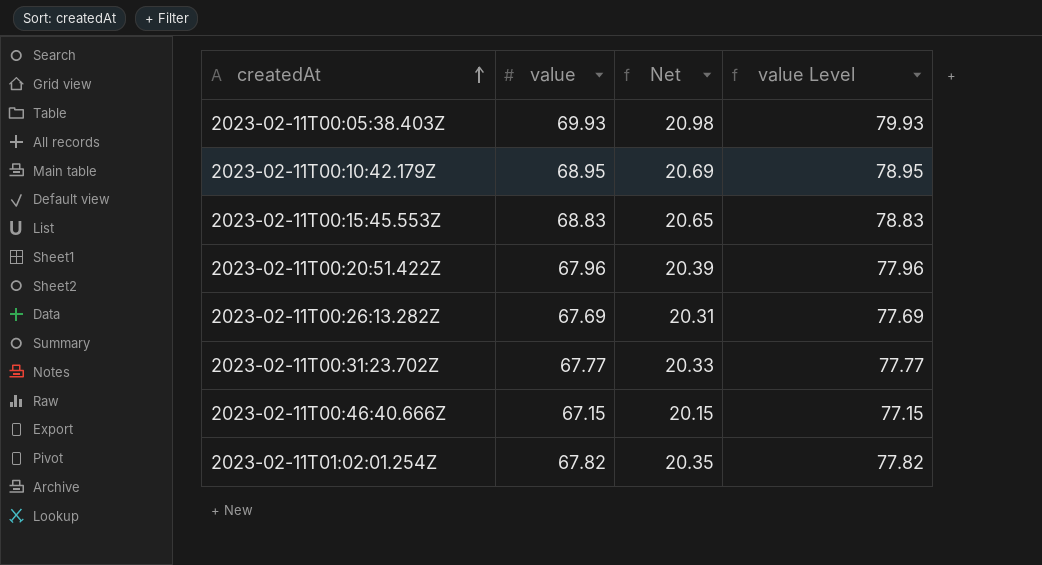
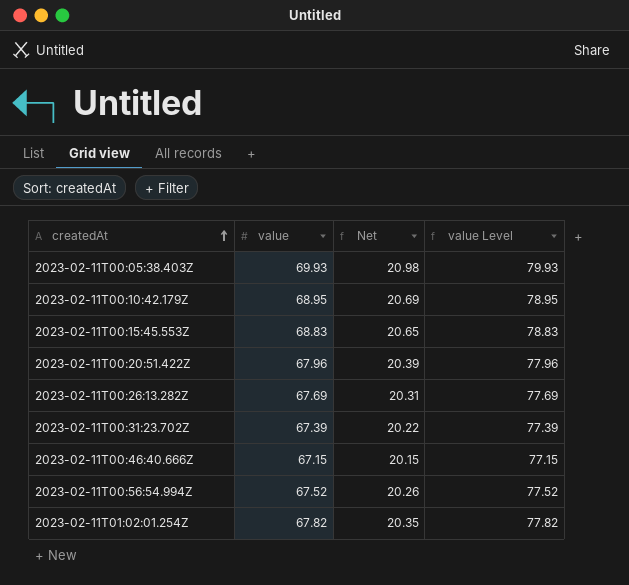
2023-02-11T00:31:23.702Z | value: 67.77 -> 67.39
2023-02-11T00:31:23.702Z | Net: 20.33 -> 20.22
2023-02-11T00:31:23.702Z | value Level: 77.77 -> 77.39
row 2023-02-11T00:56:54.994Z: none -> 67.52 | 20.26 | 77.52

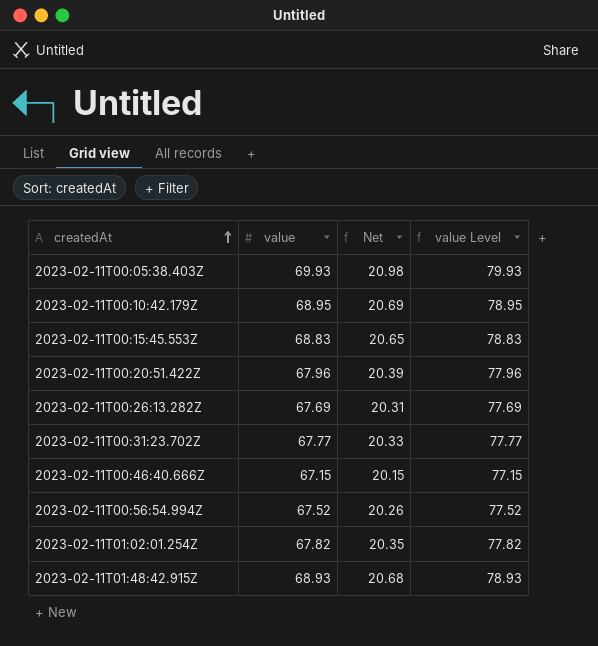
2023-02-11T00:31:23.702Z | value: 67.39 -> 67.77
2023-02-11T00:31:23.702Z | Net: 20.22 -> 20.33
2023-02-11T00:31:23.702Z | value Level: 77.39 -> 77.77
row 2023-02-11T01:48:42.915Z: none -> 68.93 | 20.68 | 78.93

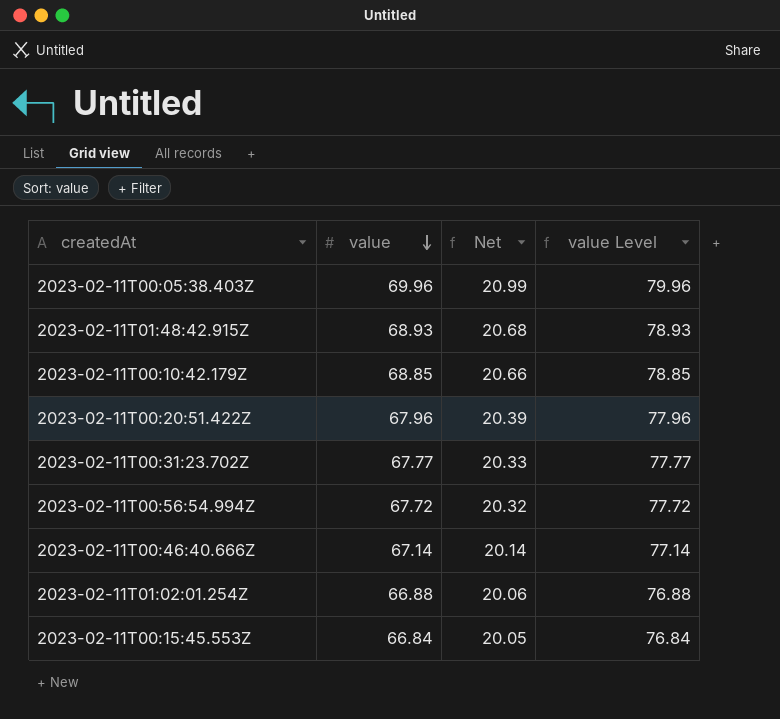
row order: createdAt ascending -> value descending
row 2023-02-11T00:26:13.282Z: 67.69 | 20.31 | 77.69 -> none
2023-02-11T00:05:38.403Z | value: 69.93 -> 69.96
2023-02-11T00:05:38.403Z | Net: 20.98 -> 20.99
2023-02-11T00:05:38.403Z | value Level: 79.93 -> 79.96
2023-02-11T00:10:42.179Z | value: 68.95 -> 68.85
2023-02-11T00:10:42.179Z | Net: 20.69 -> 20.66
2023-02-11T00:10:42.179Z | value Level: 78.95 -> 78.85
2023-02-11T00:56:54.994Z | value: 67.52 -> 67.72
2023-02-11T00:56:54.994Z | Net: 20.26 -> 20.32
2023-02-11T00:56:54.994Z | value Level: 77.52 -> 77.72
2023-02-11T00:46:40.666Z | value: 67.15 -> 67.14
2023-02-11T00:46:40.666Z | Net: 20.15 -> 20.14
2023-02-11T00:46:40.666Z | value Level: 77.15 -> 77.14
2023-02-11T01:02:01.254Z | value: 67.82 -> 66.88
2023-02-11T01:02:01.254Z | Net: 20.35 -> 20.06
2023-02-11T01:02:01.254Z | value Level: 77.82 -> 76.88
2023-02-11T00:15:45.553Z | value: 68.83 -> 66.84
2023-02-11T00:15:45.553Z | Net: 20.65 -> 20.05
2023-02-11T00:15:45.553Z | value Level: 78.83 -> 76.84

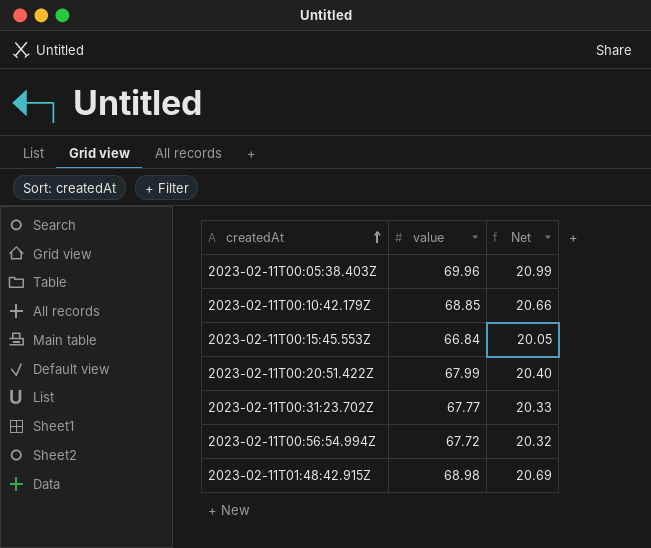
row order: value descending -> createdAt ascending
column value Level | formula: [value] + 10 -> none
row 2023-02-11T00:46:40.666Z: 67.14 | 20.14 | 77.14 -> none
row 2023-02-11T01:02:01.254Z: 66.88 | 20.06 | 76.88 -> none
2023-02-11T00:20:51.422Z | value: 67.96 -> 67.99
2023-02-11T00:20:51.422Z | Net: 20.39 -> 20.40
2023-02-11T01:48:42.915Z | value: 68.93 -> 68.98
2023-02-11T01:48:42.915Z | Net: 20.68 -> 20.69

